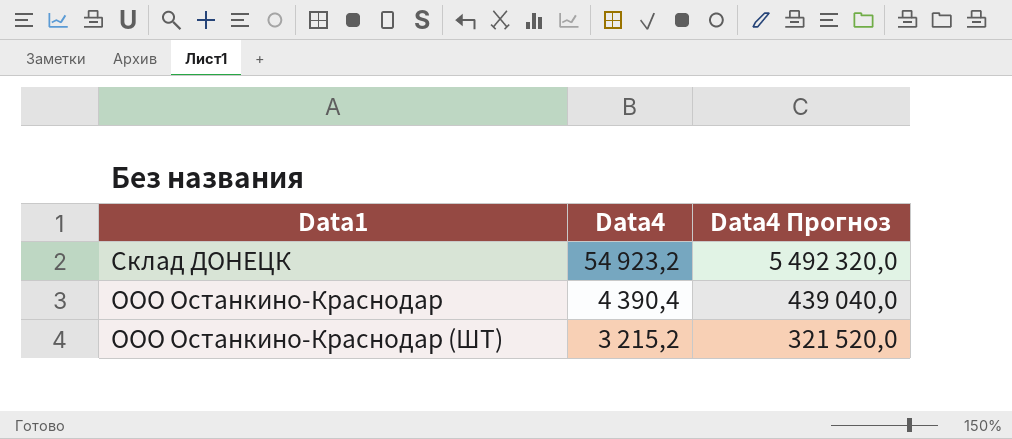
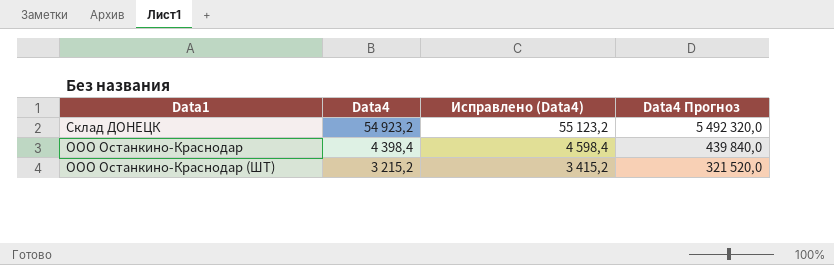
column Исправлено (Data4) | formula: none -> [Data4] + 200
ООО Останкино-Краснодар | Data4: 4 390,4 -> 4 398,4
ООО Останкино-Краснодар | Data4 Прогноз: 439 040,0 -> 439 840,0

